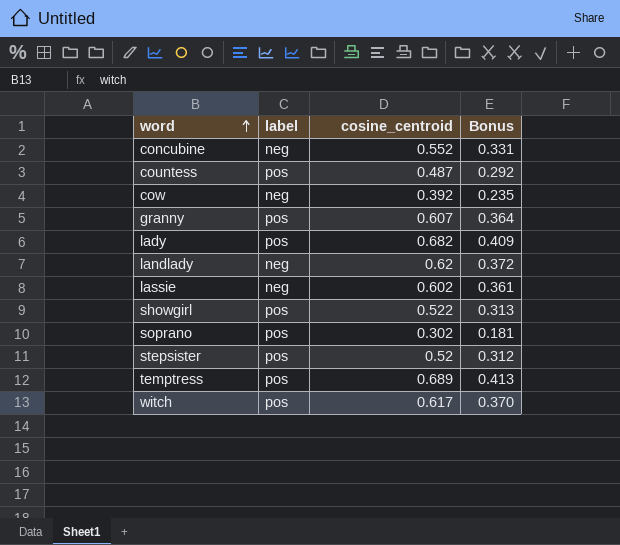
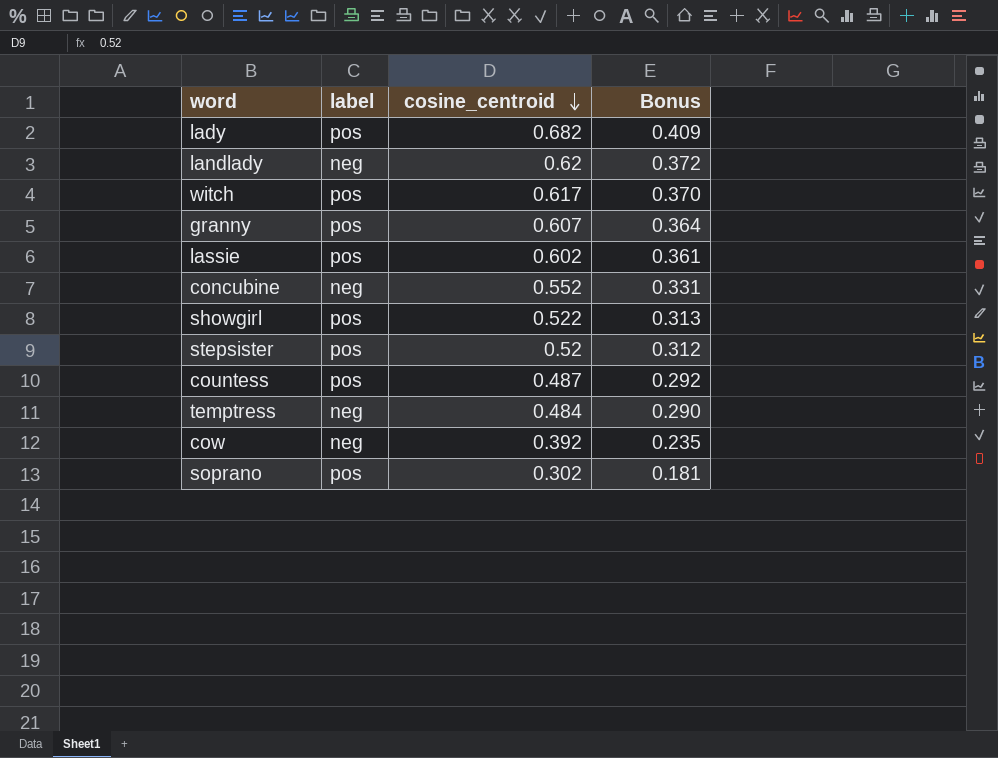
row order: word ascending -> cosine_centroid descending
lassie | label: neg -> pos
temptress | label: pos -> neg
temptress | cosine_centroid: 0.689 -> 0.484
temptress | Bonus: 0.413 -> 0.290

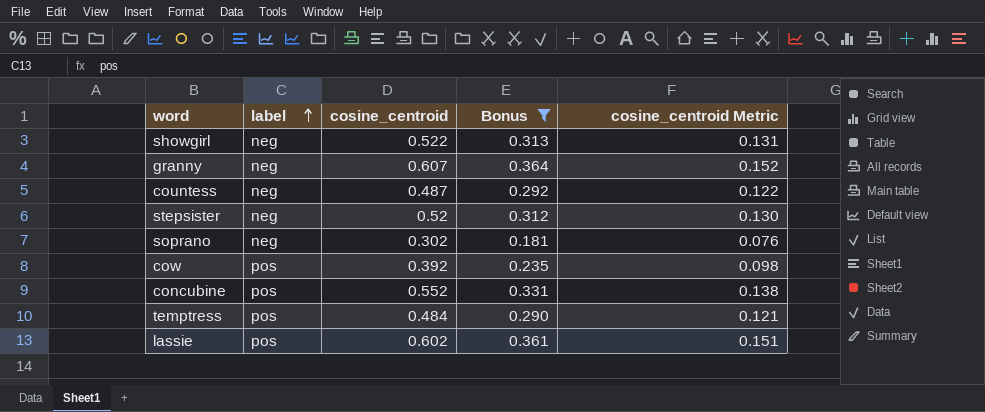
filter: none -> Bonus <= 0.364
row order: cosine_centroid descending -> label ascending
column cosine_centroid Metric | formula: none -> [cosine_centroid] * 0.25
showgirl | label: pos -> neg
granny | label: pos -> neg
countess | label: pos -> neg
stepsister | label: pos -> neg
soprano | label: pos -> neg
cow | label: neg -> pos
concubine | label: neg -> pos
temptress | label: neg -> pos

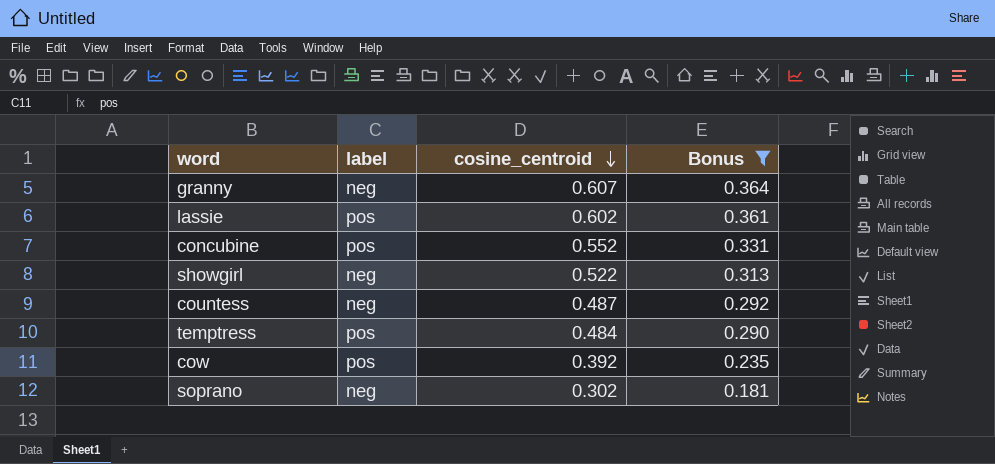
row order: label ascending -> cosine_centroid descending
column cosine_centroid Metric | formula: [cosine_centroid] * 0.25 -> none
row stepsister: neg | 0.52 | 0.312 | 0.130 -> none

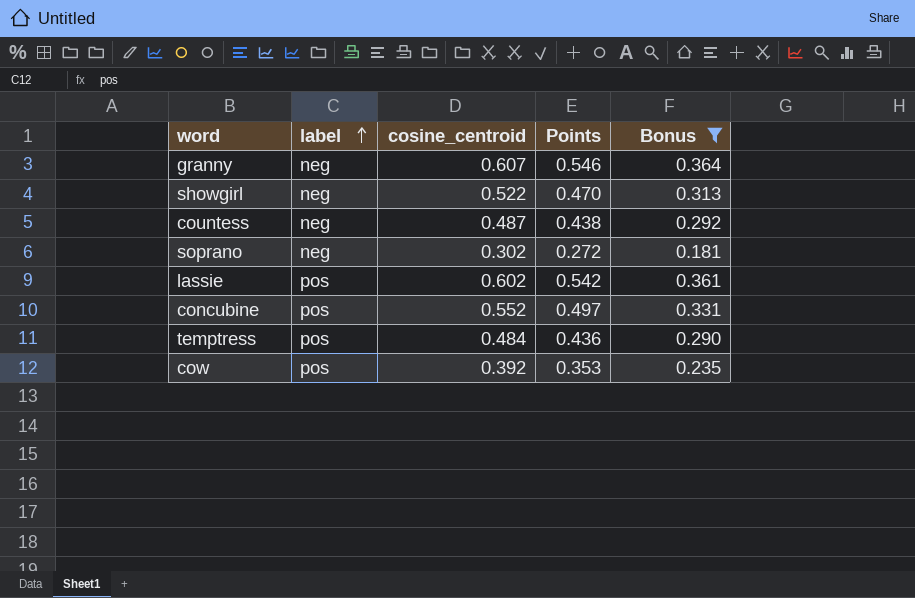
row order: cosine_centroid descending -> label ascending
column Points | formula: none -> [cosine_centroid] * 0.9

